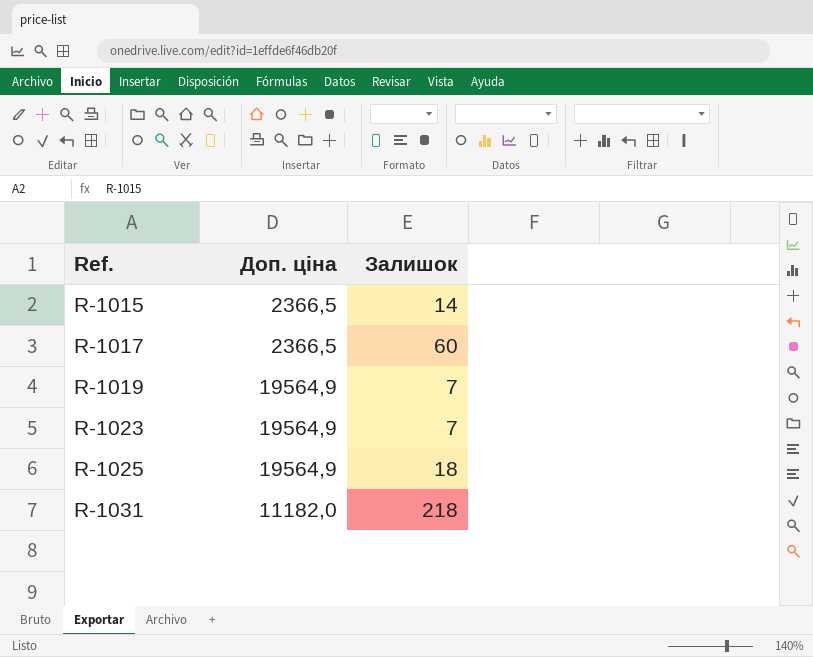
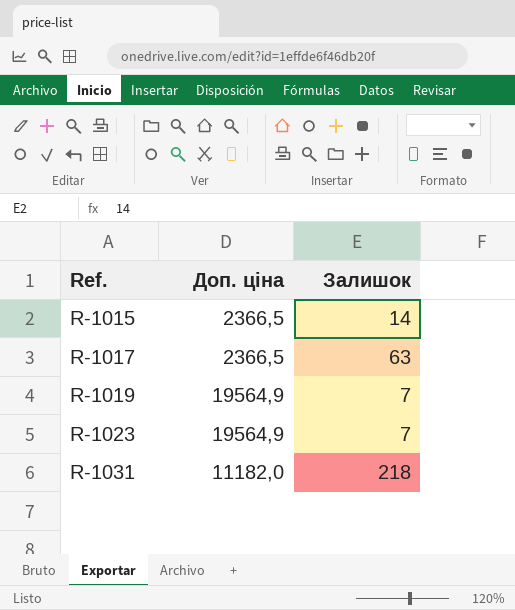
row R-1025: 19564,9 | 18 -> none
R-1017 | Залишок: 60 -> 63

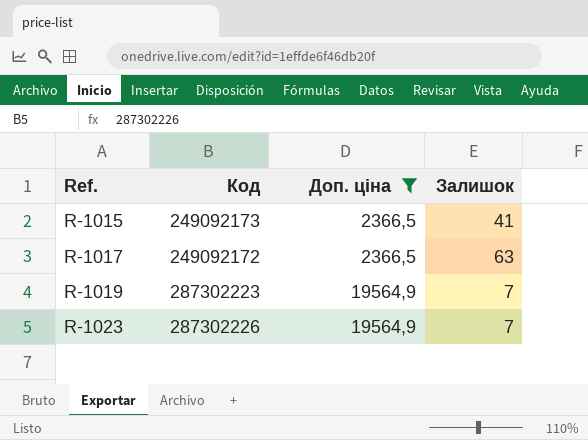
filter: none -> Доп. ціна != 11182,0
column Код | position: none -> 2
R-1015 | Залишок: 14 -> 41

